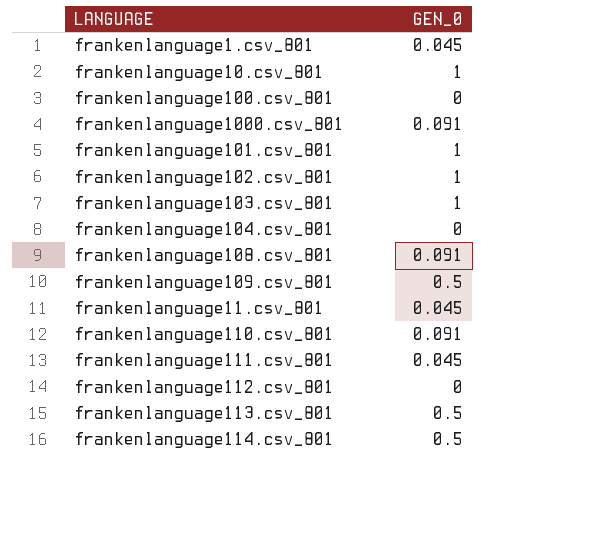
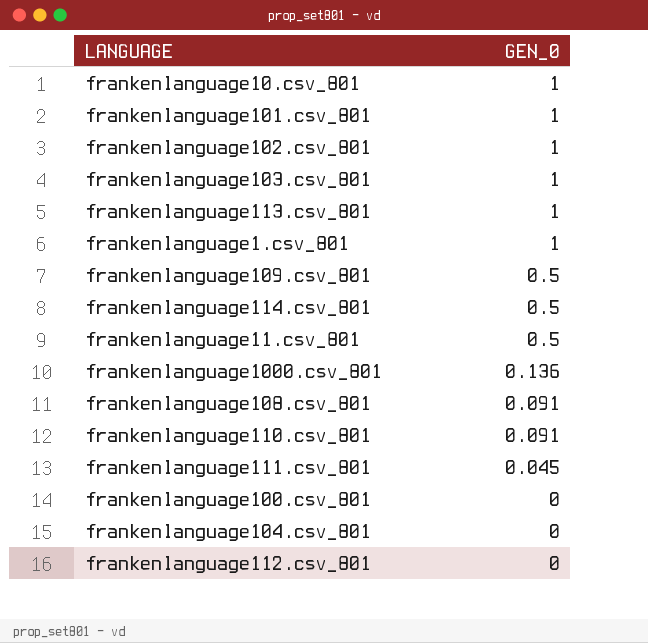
row order: none -> GEN_0 descending
frankenlanguage113.csv_801 | GEN_0: 0.5 -> 1
frankenlanguage1.csv_801 | GEN_0: 0.045 -> 1
frankenlanguage11.csv_801 | GEN_0: 0.045 -> 0.5
frankenlanguage1000.csv_801 | GEN_0: 0.091 -> 0.136

